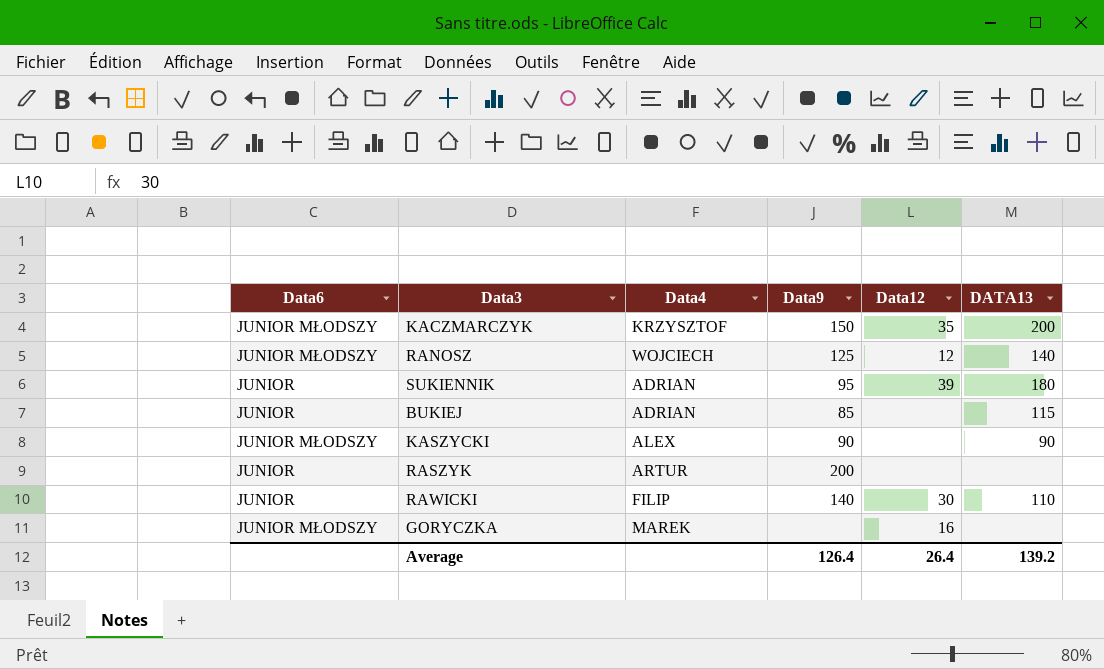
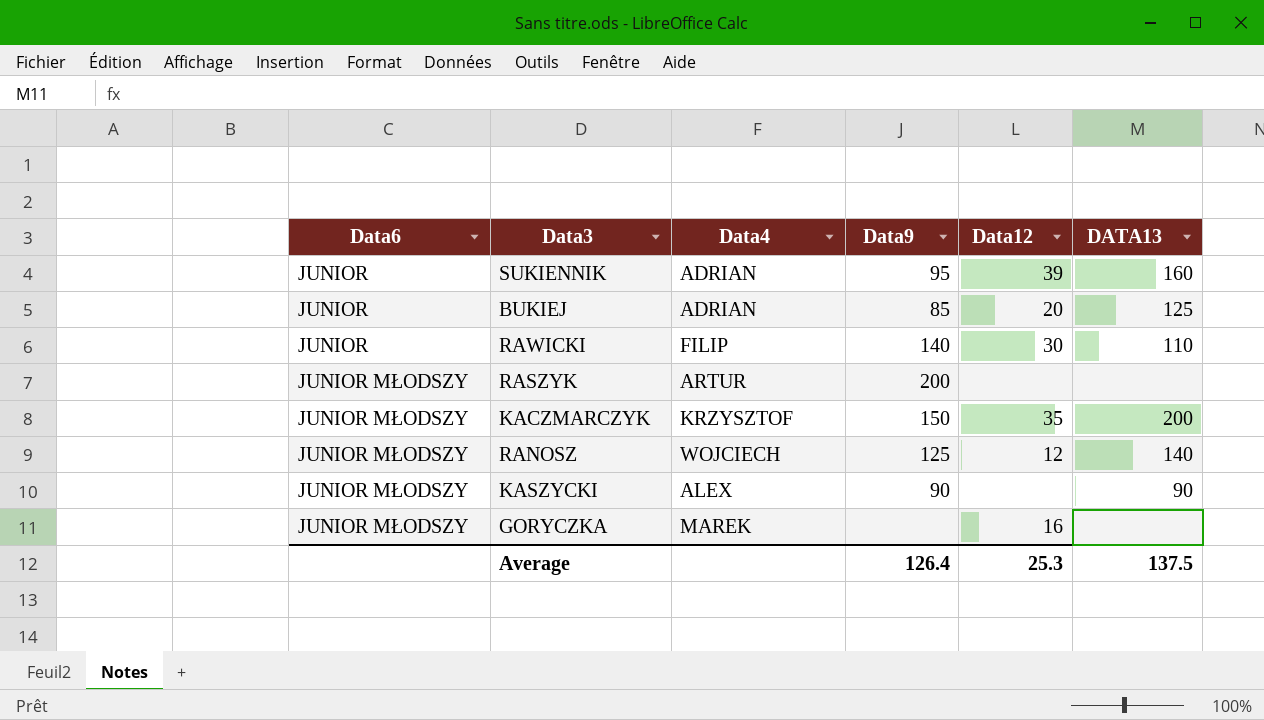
row order: none -> Data6 ascending
SUKIENNIK | DATA13: 180 -> 160
BUKIEJ | Data12: none -> 20
BUKIEJ | DATA13: 115 -> 125
RASZYK | Data6: JUNIOR -> JUNIOR MŁODSZY
Average | Data12: 26.4 -> 25.3
Average | DATA13: 139.2 -> 137.5

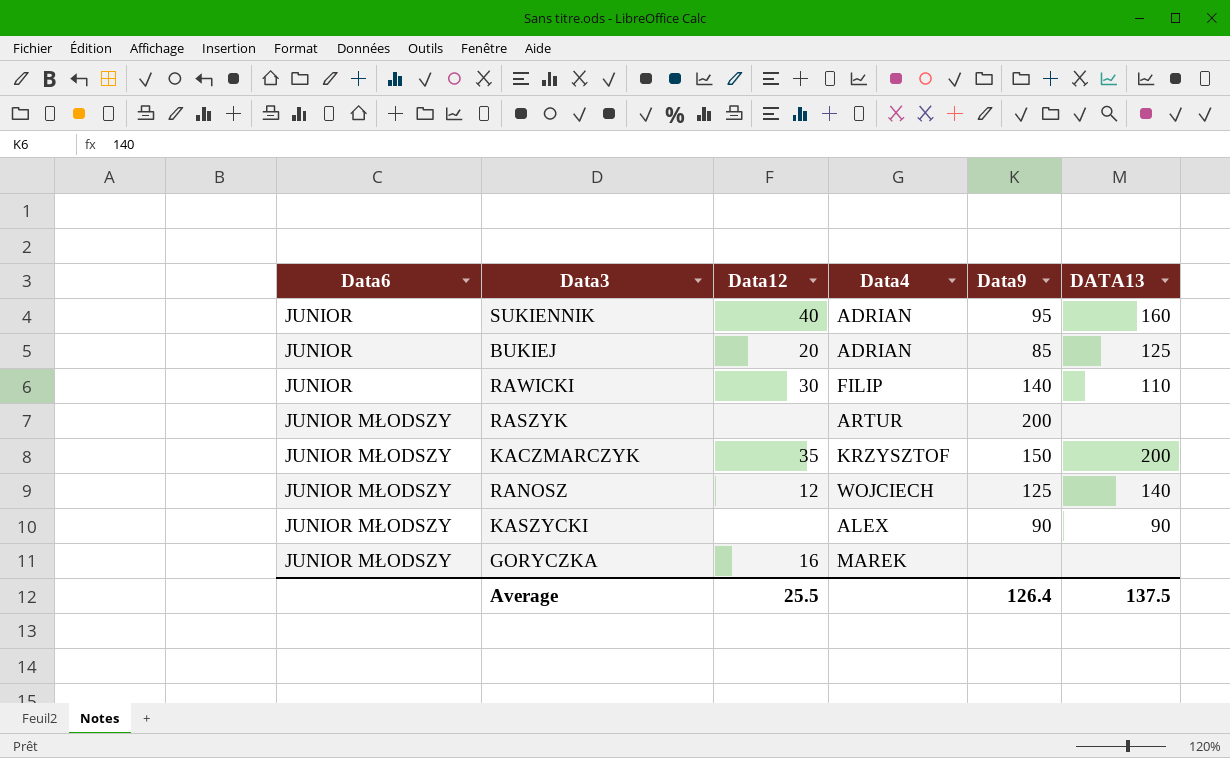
column Data12 | position: 5 -> 3
SUKIENNIK | Data12: 39 -> 40
Average | Data12: 25.3 -> 25.5

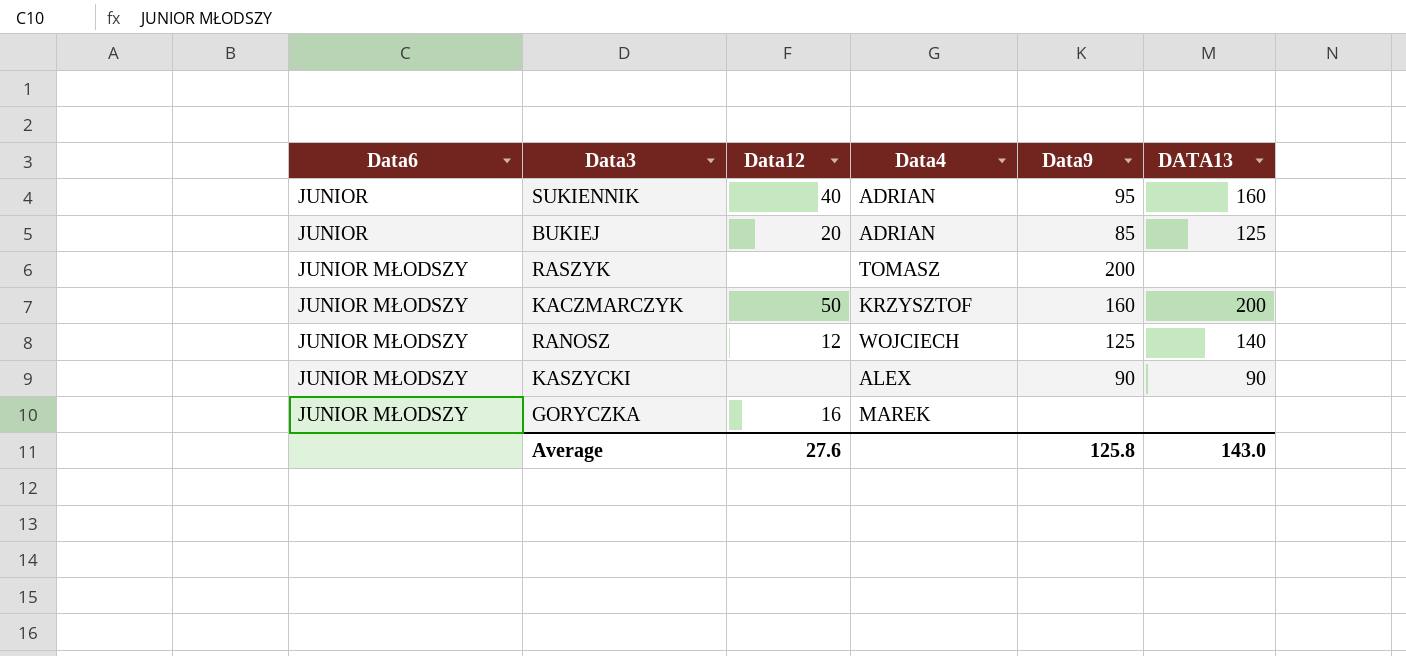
row RAWICKI: JUNIOR | 30 | FILIP | 140 | 110 -> none
RASZYK | Data4: ARTUR -> TOMASZ
KACZMARCZYK | Data12: 35 -> 50
KACZMARCZYK | Data9: 150 -> 160
Average | Data12: 25.5 -> 27.6
Average | Data9: 126.4 -> 125.8
Average | DATA13: 137.5 -> 143.0

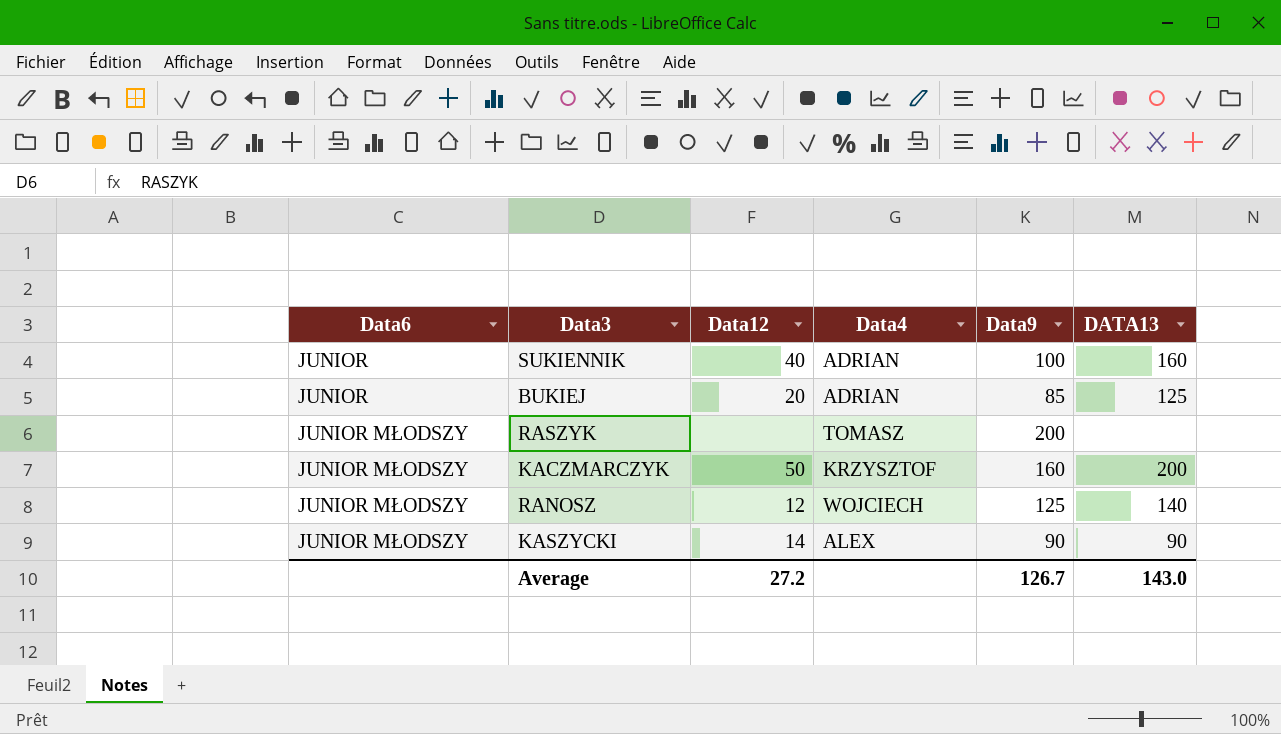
row GORYCZKA: JUNIOR MŁODSZY | 16 | MAREK | none | none -> none
SUKIENNIK | Data9: 95 -> 100
KASZYCKI | Data12: none -> 14
Average | Data12: 27.6 -> 27.2
Average | Data9: 125.8 -> 126.7

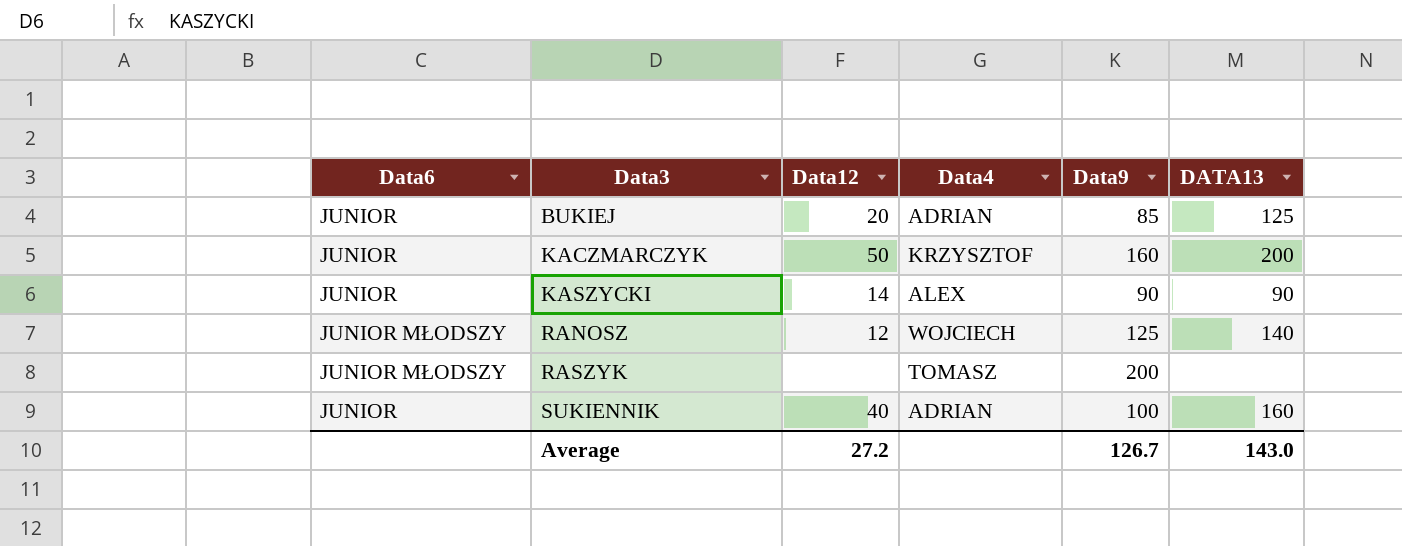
row order: Data6 ascending -> Data3 ascending
KACZMARCZYK | Data6: JUNIOR MŁODSZY -> JUNIOR
KASZYCKI | Data6: JUNIOR MŁODSZY -> JUNIOR

